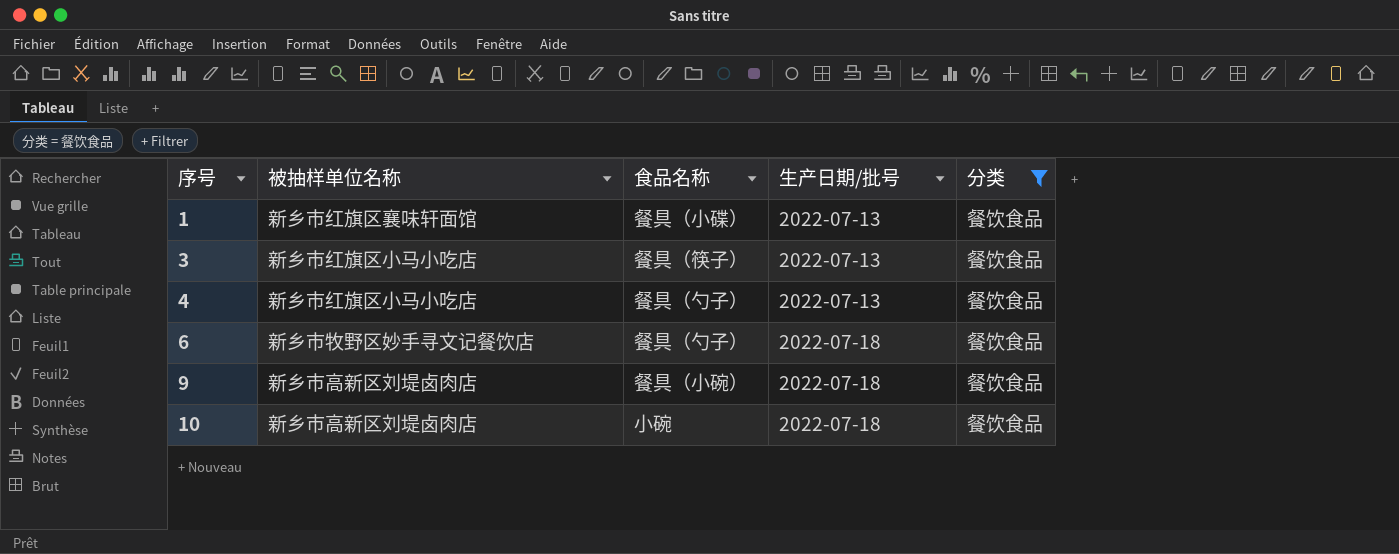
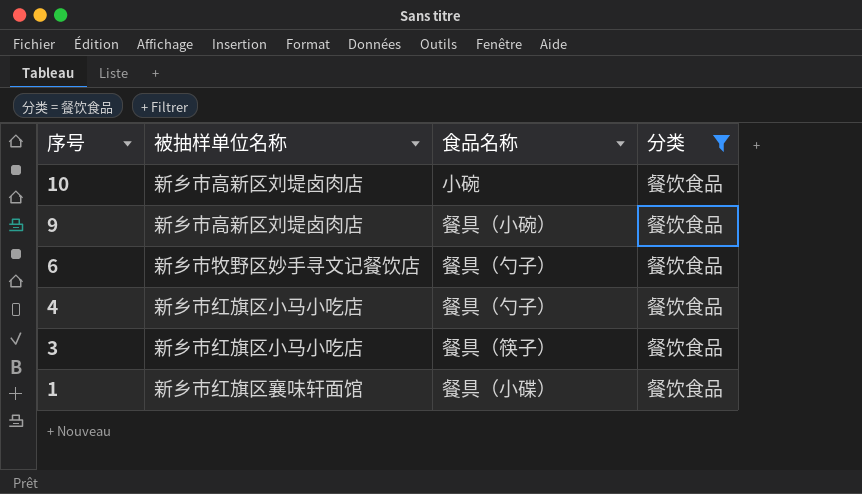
row order: 序号 ascending -> 序号 descending
column 生产日期/批号 | position: 4 -> none

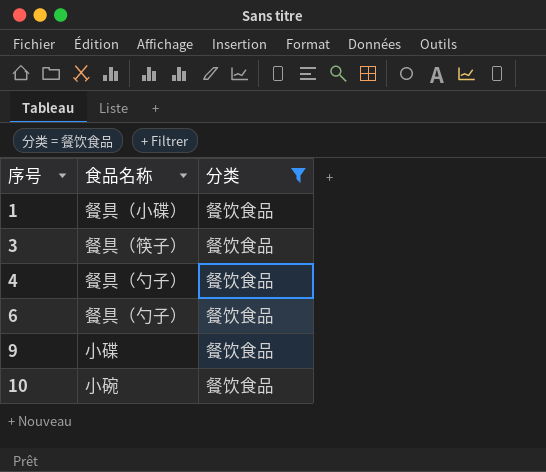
row order: 序号 descending -> 序号 ascending
column 被抽样单位名称 | position: 2 -> none
9 | 食品名称: 餐具（小碗） -> 小碟

